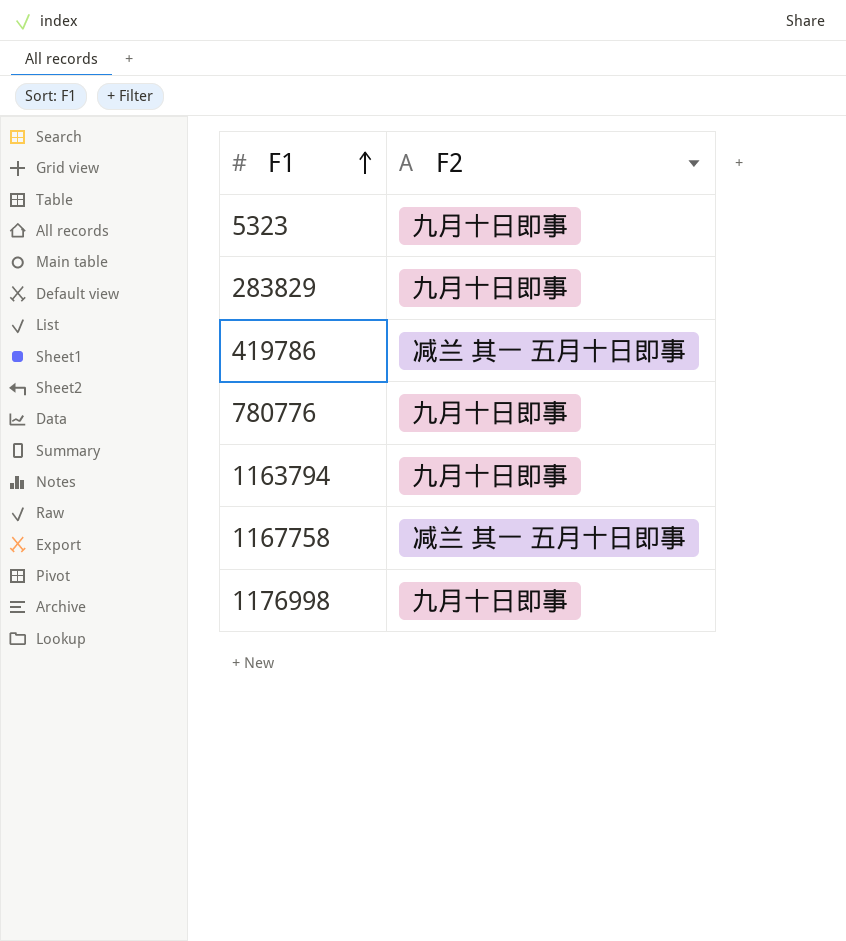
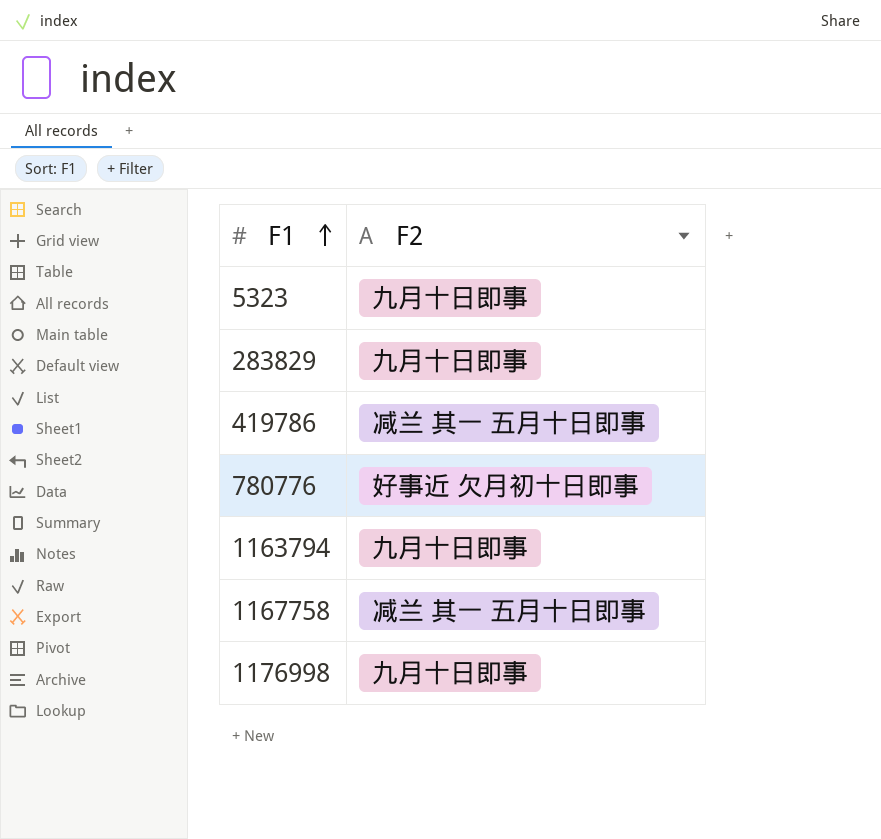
780776 | F2: 九月十日即事 -> 好事近 欠月初十日即事

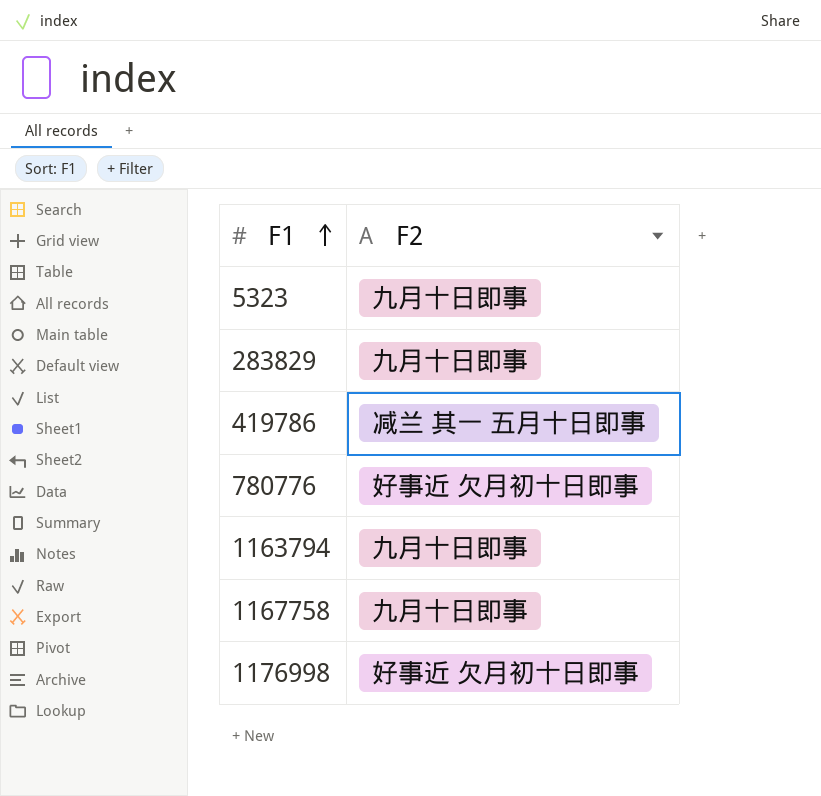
1167758 | F2: 减兰 其一 五月十日即事 -> 九月十日即事
1176998 | F2: 九月十日即事 -> 好事近 欠月初十日即事

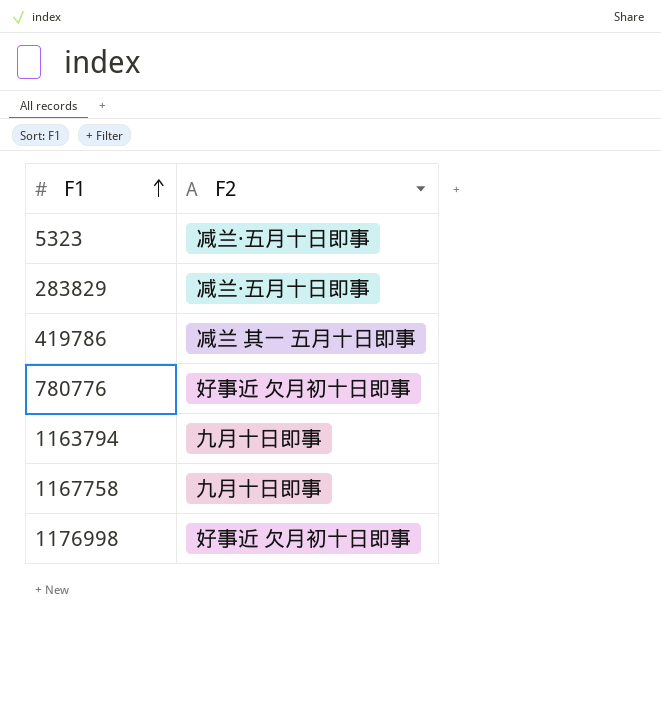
5323 | F2: 九月十日即事 -> 减兰·五月十日即事
283829 | F2: 九月十日即事 -> 减兰·五月十日即事

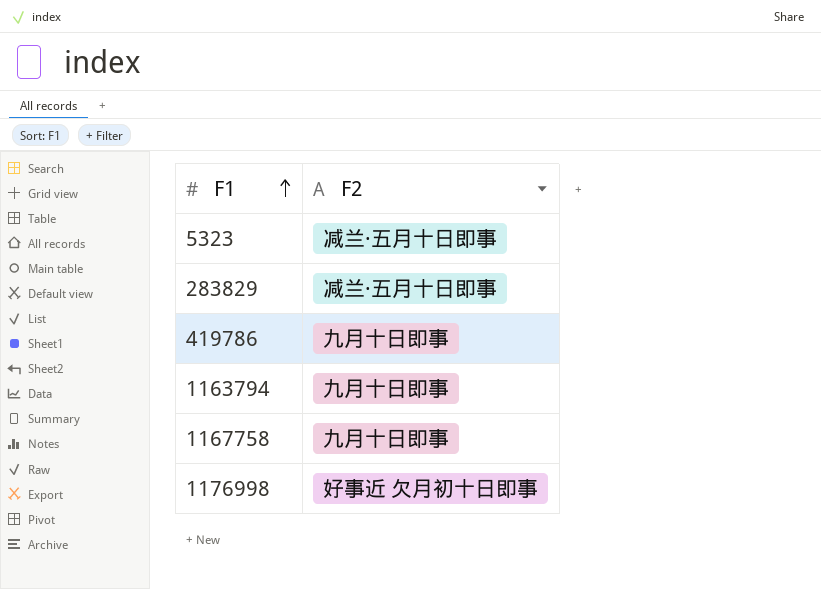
row 780776: 好事近 欠月初十日即事 -> none
419786 | F2: 减兰 其一 五月十日即事 -> 九月十日即事

